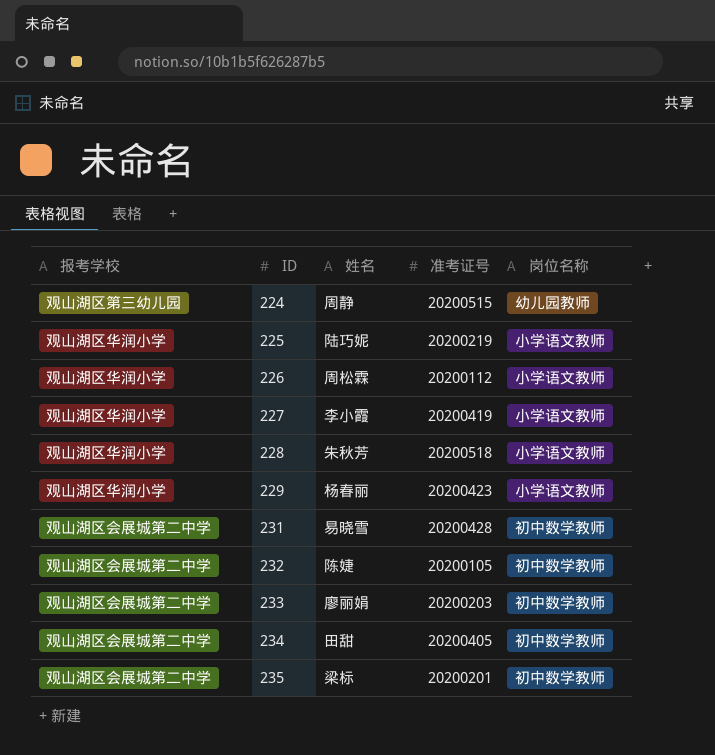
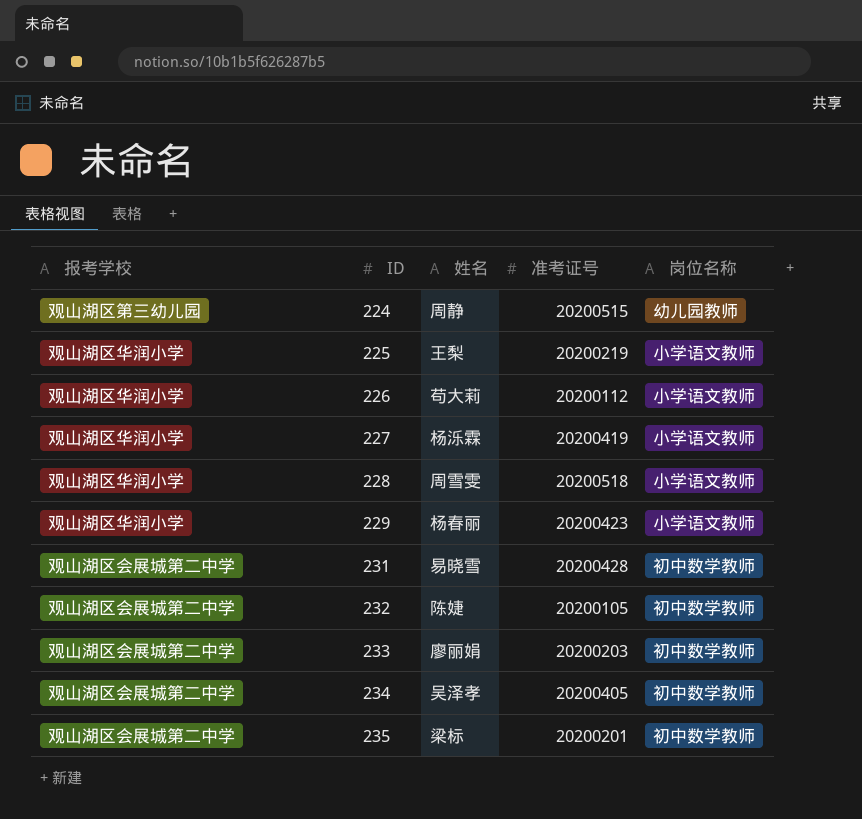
225 | 姓名: 陆巧妮 -> 王梨
226 | 姓名: 周松霖 -> 苟大莉
227 | 姓名: 李小霞 -> 杨泺霖
228 | 姓名: 朱秋芳 -> 周雪雯
234 | 姓名: 田甜 -> 吴泽孝

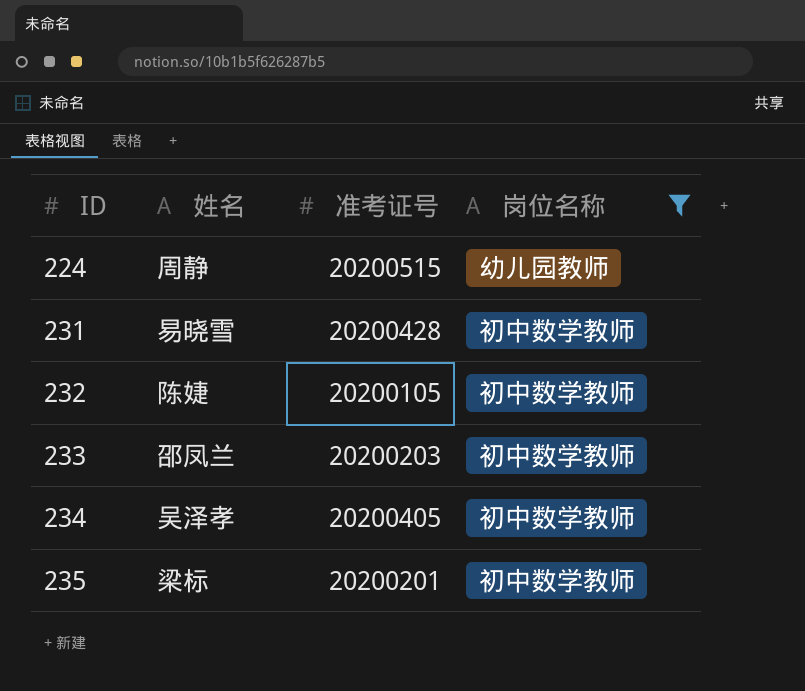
filter: none -> 岗位名称 != 小学语文教师
column 报考学校 | position: 1 -> none
233 | 姓名: 廖丽娟 -> 邵凤兰

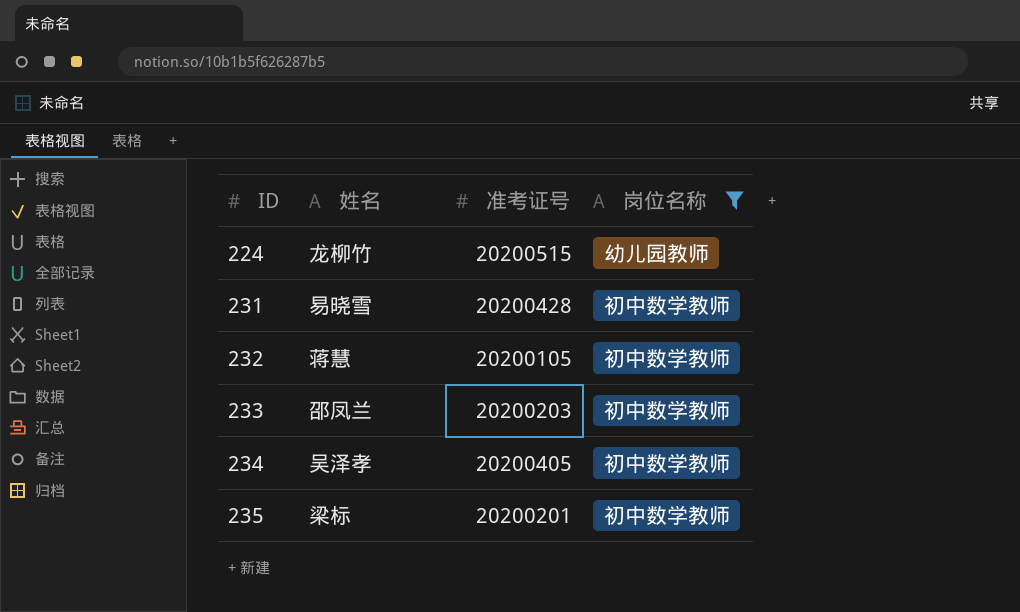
224 | 姓名: 周静 -> 龙柳竹
232 | 姓名: 陈婕 -> 蒋慧

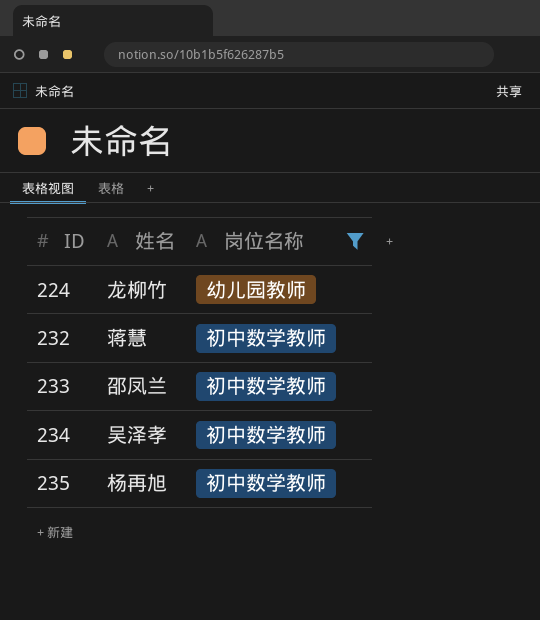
column 准考证号 | position: 3 -> none
row 231: 易晓雪 | 20200428 | 初中数学教师 -> none
235 | 姓名: 梁标 -> 杨再旭

